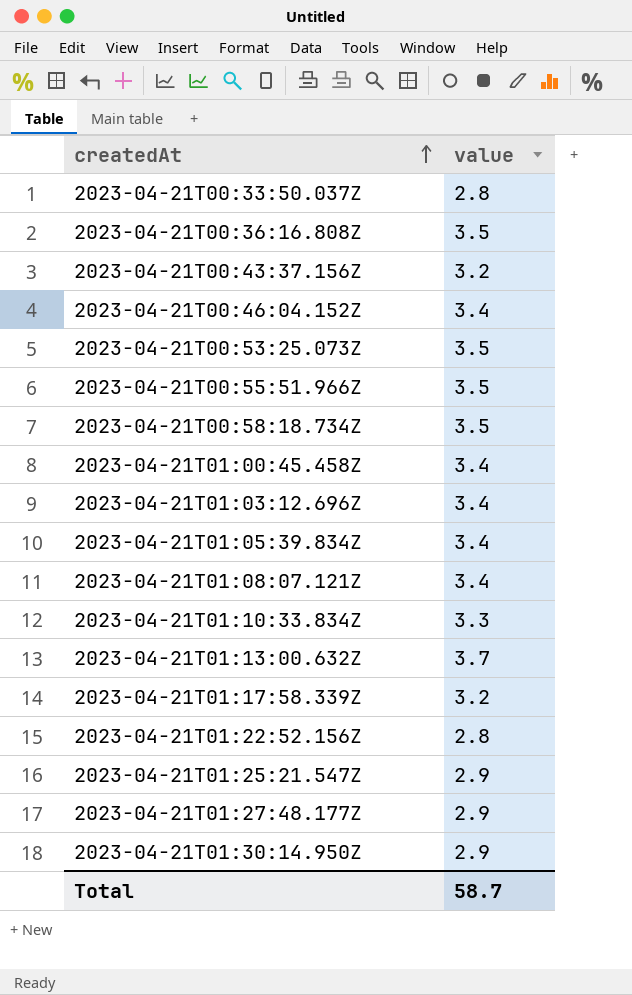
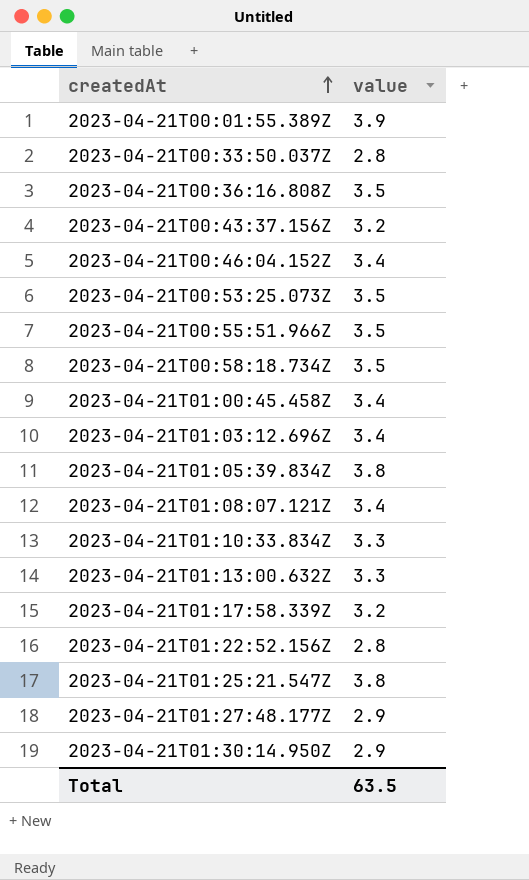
row 2023-04-21T00:01:55.389Z: none -> 3.9
2023-04-21T01:05:39.834Z | value: 3.4 -> 3.8
2023-04-21T01:13:00.632Z | value: 3.7 -> 3.3
2023-04-21T01:25:21.547Z | value: 2.9 -> 3.8
Total | value: 58.7 -> 63.5

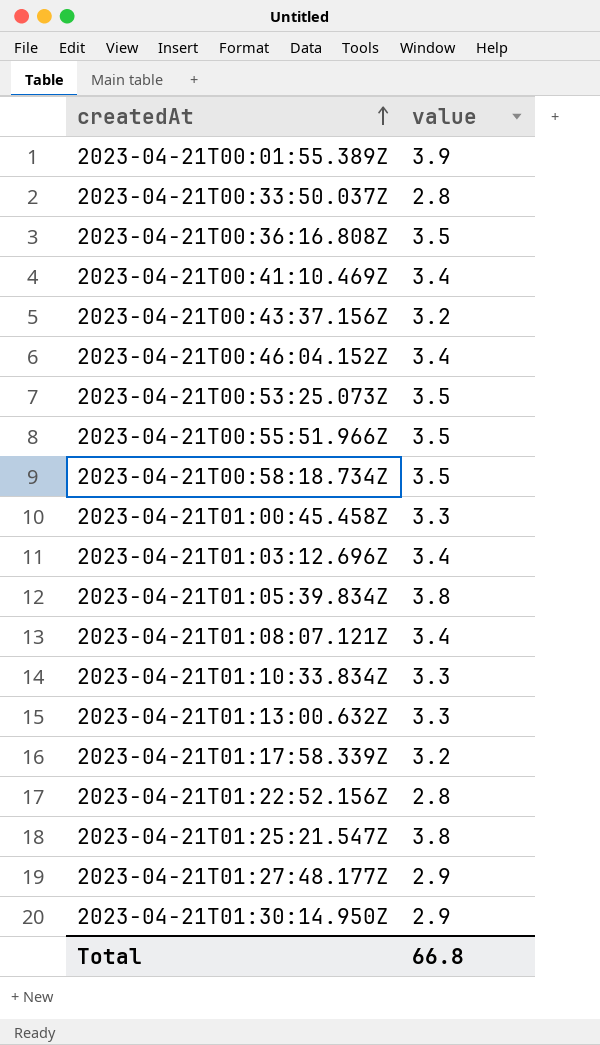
row 2023-04-21T00:41:10.469Z: none -> 3.4
2023-04-21T01:00:45.458Z | value: 3.4 -> 3.3
Total | value: 63.5 -> 66.8

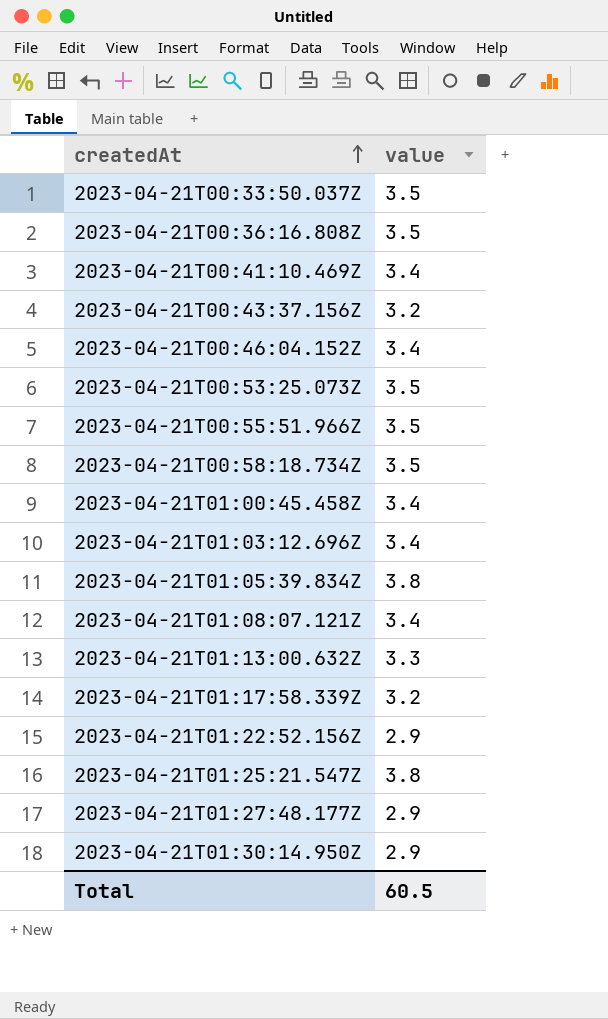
row 2023-04-21T00:01:55.389Z: 3.9 -> none
row 2023-04-21T01:10:33.834Z: 3.3 -> none
2023-04-21T00:33:50.037Z | value: 2.8 -> 3.5
2023-04-21T01:00:45.458Z | value: 3.3 -> 3.4
2023-04-21T01:22:52.156Z | value: 2.8 -> 2.9
Total | value: 66.8 -> 60.5

